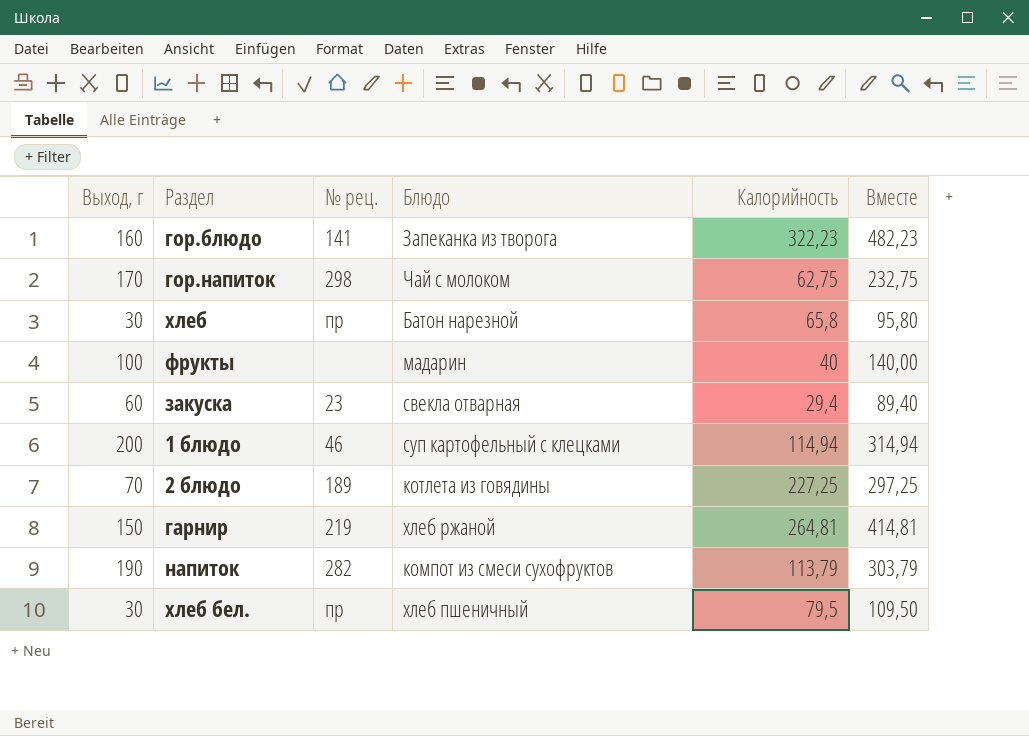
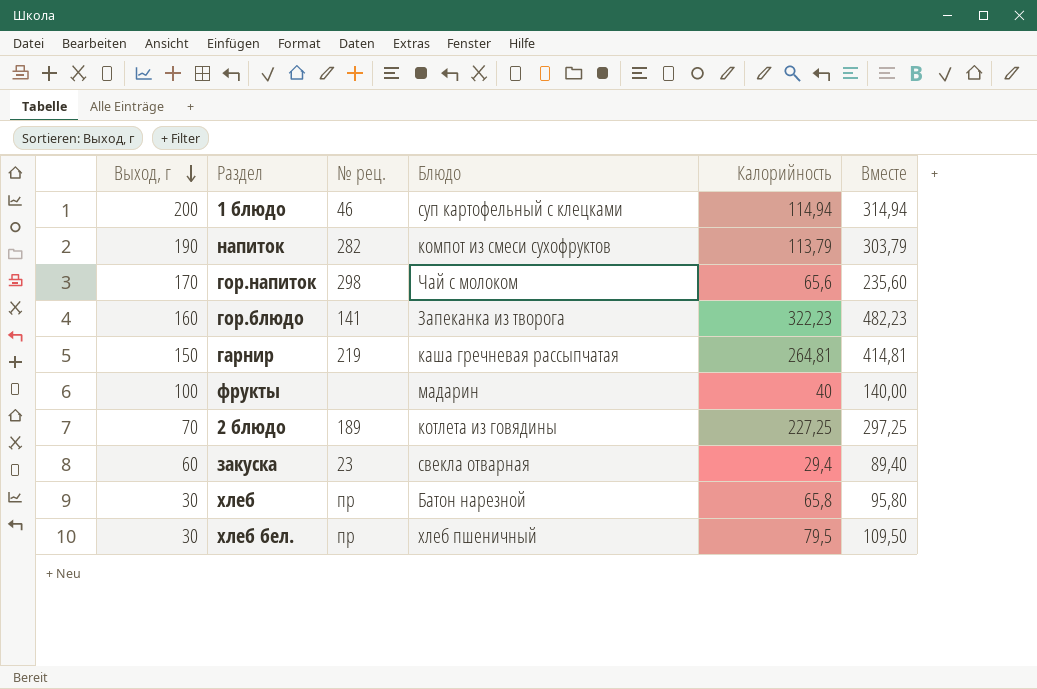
row order: none -> Выход, г descending
гор.напиток | Калорийность: 62,75 -> 65,6
гор.напиток | Вместе: 232,75 -> 235,60
гарнир | Блюдо: хлеб ржаной -> каша гречневая рассыпчатая

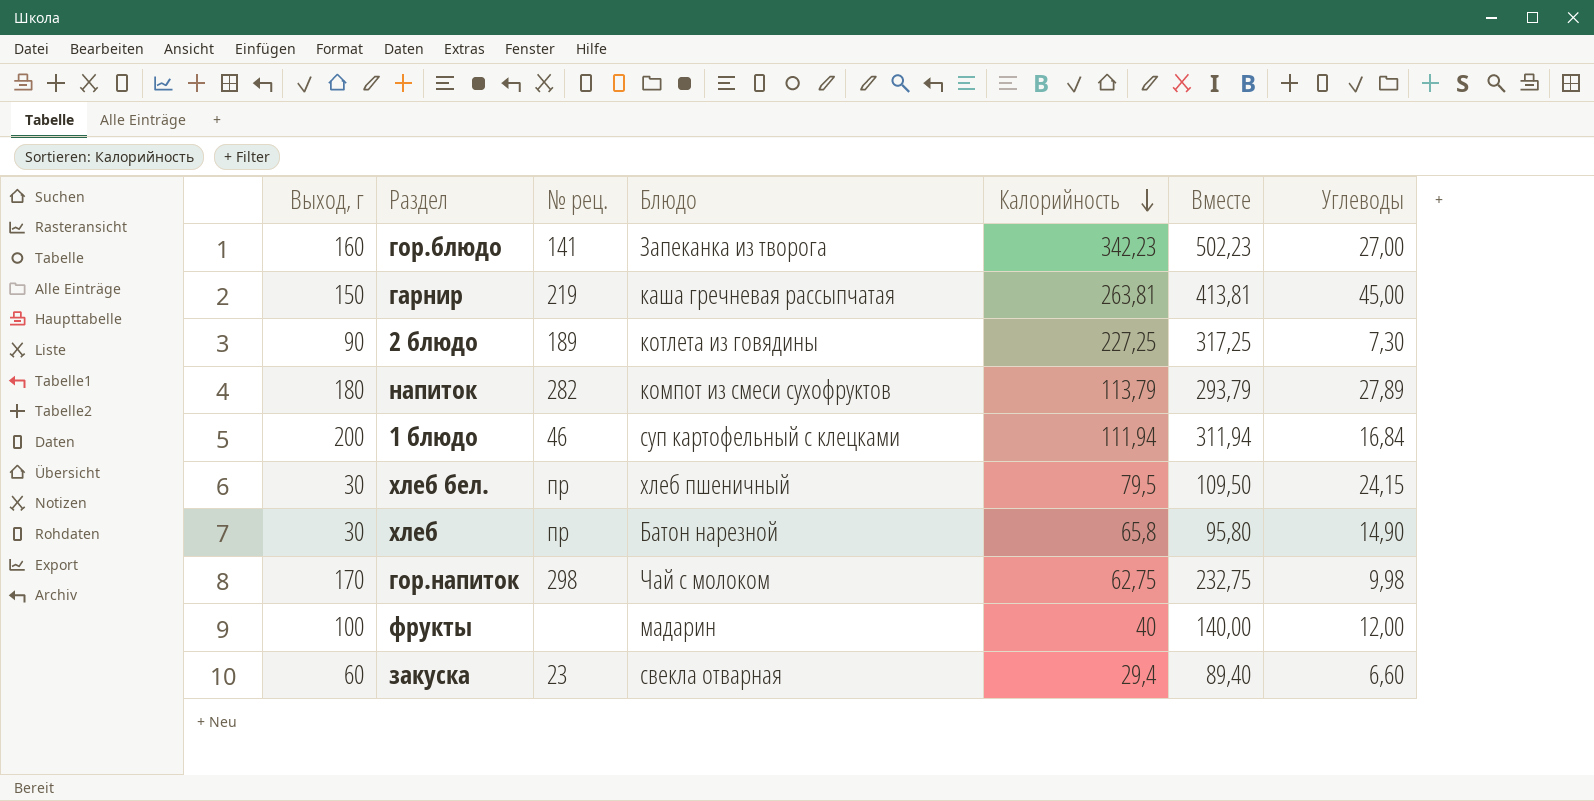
row order: Выход, г descending -> Калорийность descending
column Углеводы | position: none -> 7
гор.блюдо | Калорийность: 322,23 -> 342,23
гор.блюдо | Вместе: 482,23 -> 502,23
гарнир | Калорийность: 264,81 -> 263,81
гарнир | Вместе: 414,81 -> 413,81
2 блюдо | Выход, г: 70 -> 90
2 блюдо | Вместе: 297,25 -> 317,25
напиток | Выход, г: 190 -> 180
напиток | Вместе: 303,79 -> 293,79
1 блюдо | Калорийность: 114,94 -> 111,94
1 блюдо | Вместе: 314,94 -> 311,94
гор.напиток | Калорийность: 65,6 -> 62,75
гор.напиток | Вместе: 235,60 -> 232,75

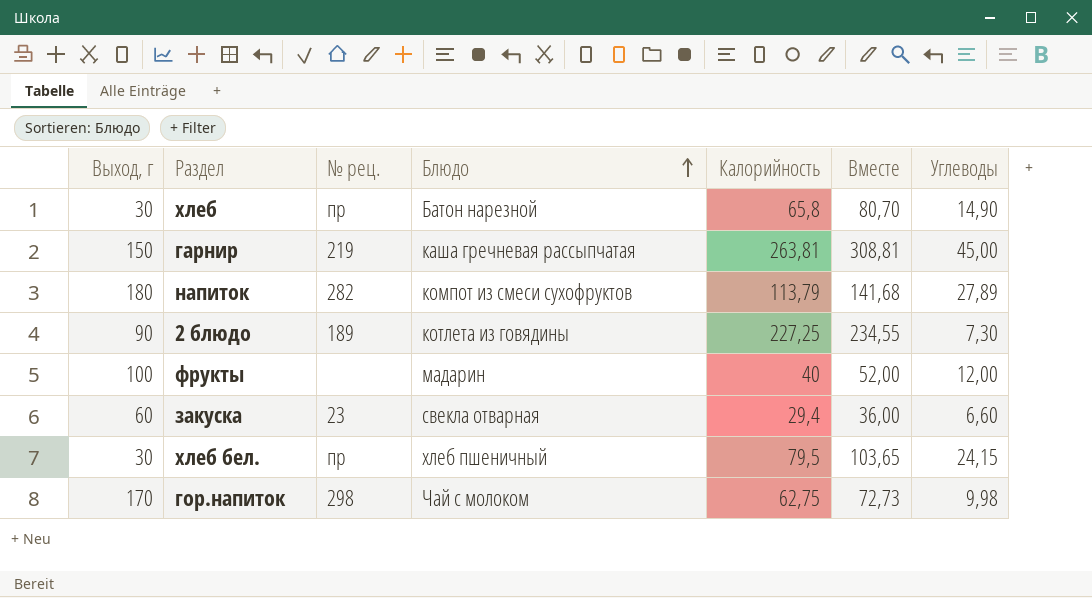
row order: Калорийность descending -> Блюдо ascending
column Вместе | formula: [Выход, г] + [Калорийность] -> [Калорийность] + [Углеводы]
row гор.блюдо: 160 | 141 | Запеканка из творога | 342,23 | 502,23 | 27,00 -> none
row 1 блюдо: 200 | 46 | суп картофельный с клецками | 111,94 | 311,94 | 16,84 -> none

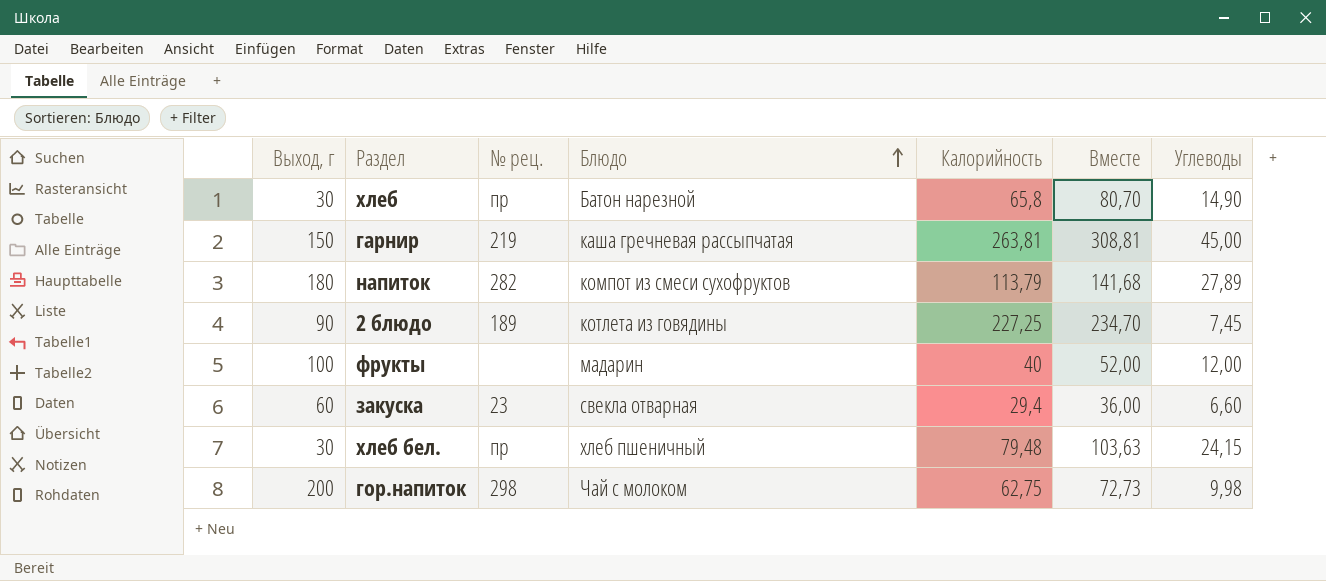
2 блюдо | Вместе: 234,55 -> 234,70
2 блюдо | Углеводы: 7,30 -> 7,45
хлеб бел. | Калорийность: 79,5 -> 79,48
хлеб бел. | Вместе: 103,65 -> 103,63
гор.напиток | Выход, г: 170 -> 200

